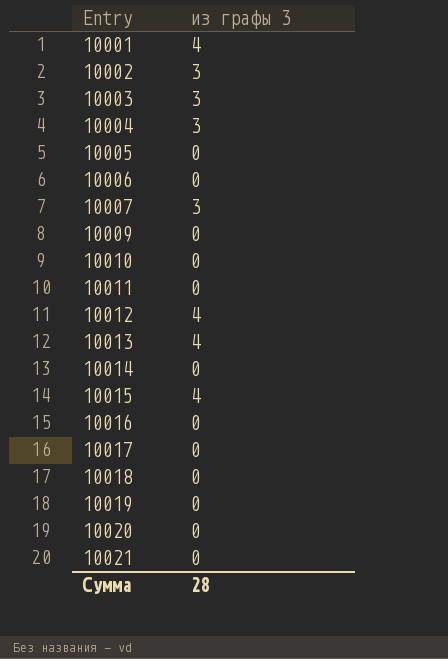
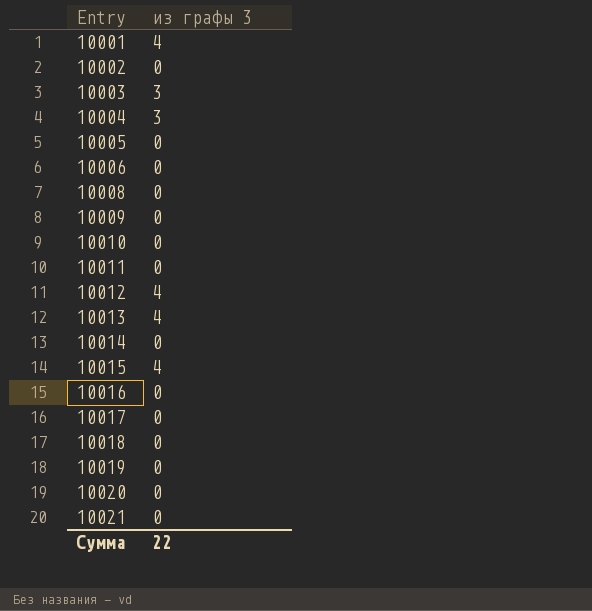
row 10007: 3 -> none
10002 | из графы 3: 3 -> 0
row 10008: none -> 0
Сумма | из графы 3: 28 -> 22

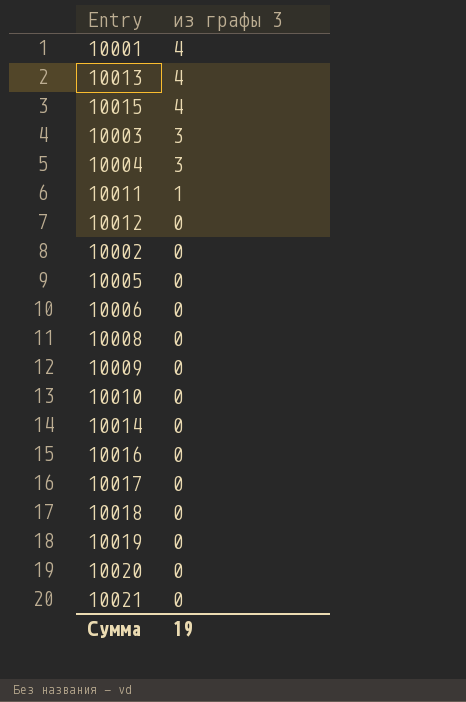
row order: Entry ascending -> из графы 3 descending
10011 | из графы 3: 0 -> 1
10012 | из графы 3: 4 -> 0
Сумма | из графы 3: 22 -> 19

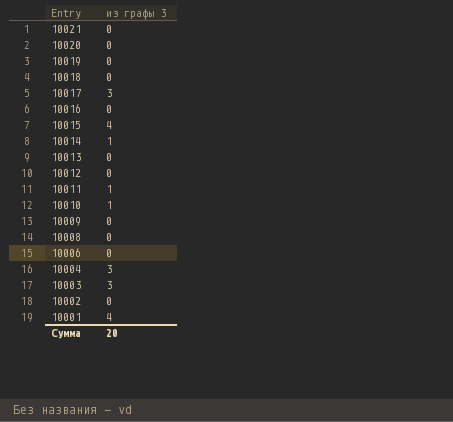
row order: из графы 3 descending -> Entry descending
row 10005: 0 -> none
10017 | из графы 3: 0 -> 3
10014 | из графы 3: 0 -> 1
10013 | из графы 3: 4 -> 0
10010 | из графы 3: 0 -> 1
Сумма | из графы 3: 19 -> 20

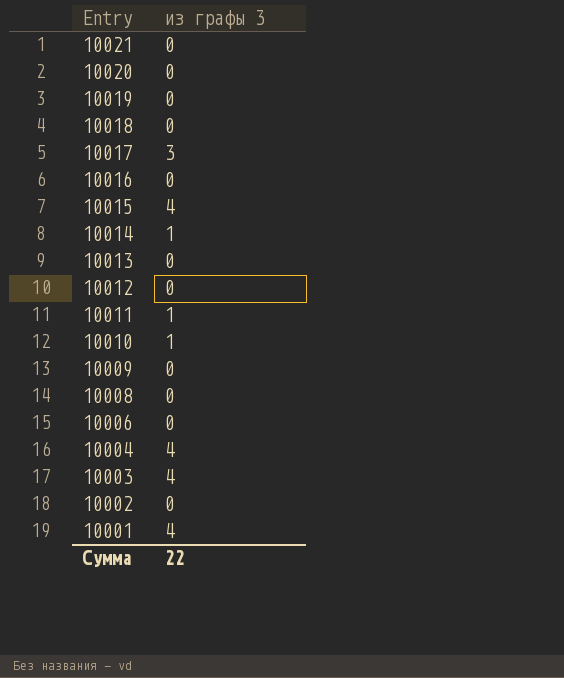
10004 | из графы 3: 3 -> 4
10003 | из графы 3: 3 -> 4
Сумма | из графы 3: 20 -> 22

